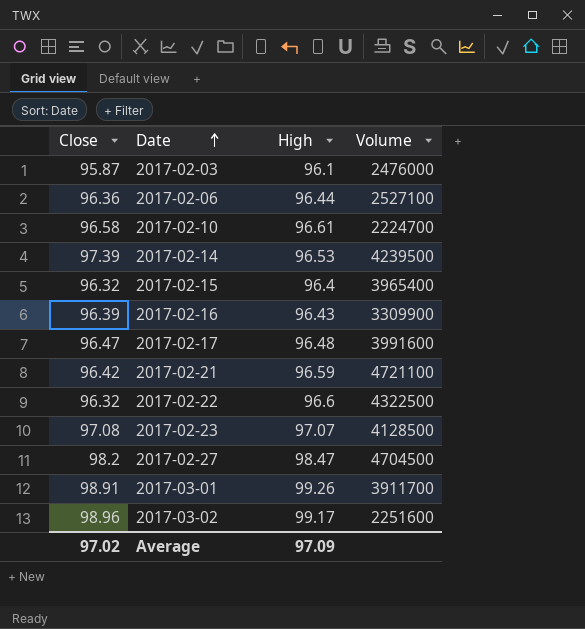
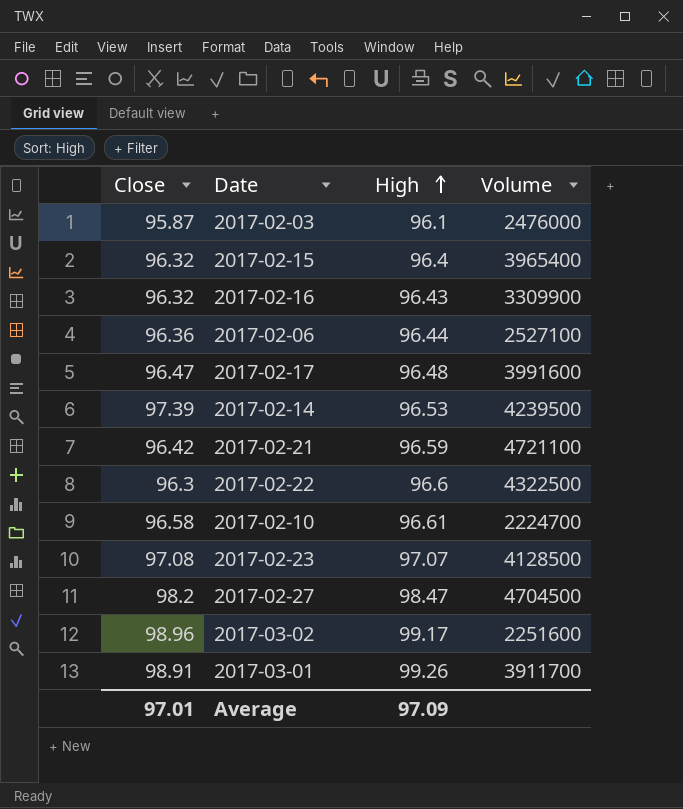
row order: Date ascending -> High ascending
2017-02-16 | Close: 96.39 -> 96.32
2017-02-22 | Close: 96.32 -> 96.3
Average | Close: 97.02 -> 97.01

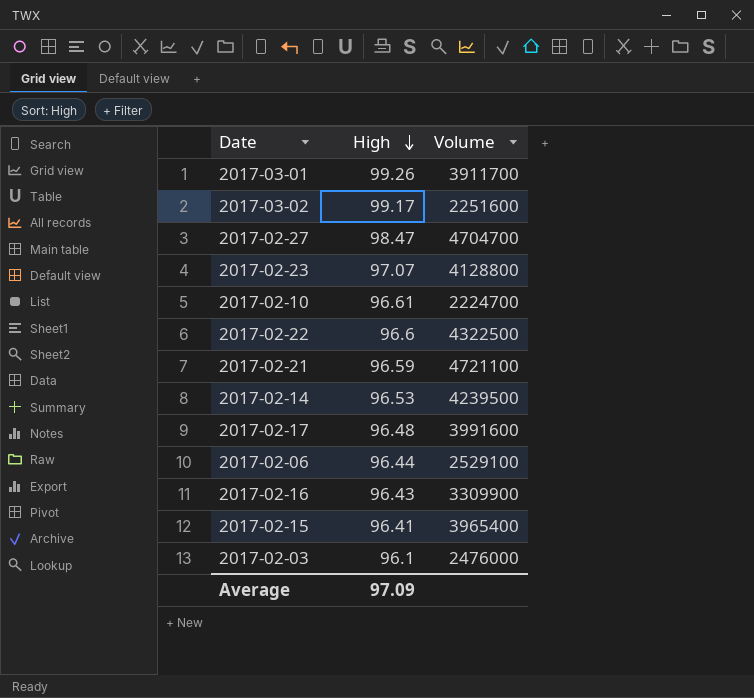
row order: High ascending -> High descending
column Close | position: 1 -> none
2017-02-27 | Volume: 4704500 -> 4704700
2017-02-23 | Volume: 4128500 -> 4128800
2017-02-06 | Volume: 2527100 -> 2529100
2017-02-15 | High: 96.4 -> 96.41

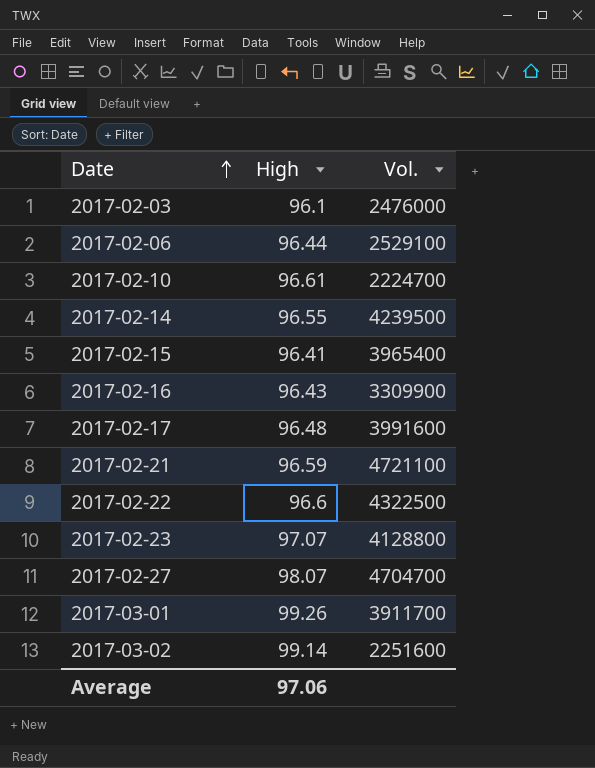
row order: High descending -> Date ascending
column name: Volume -> Vol.
2017-02-14 | High: 96.53 -> 96.55
2017-02-27 | High: 98.47 -> 98.07
2017-03-02 | High: 99.17 -> 99.14
Average | High: 97.09 -> 97.06

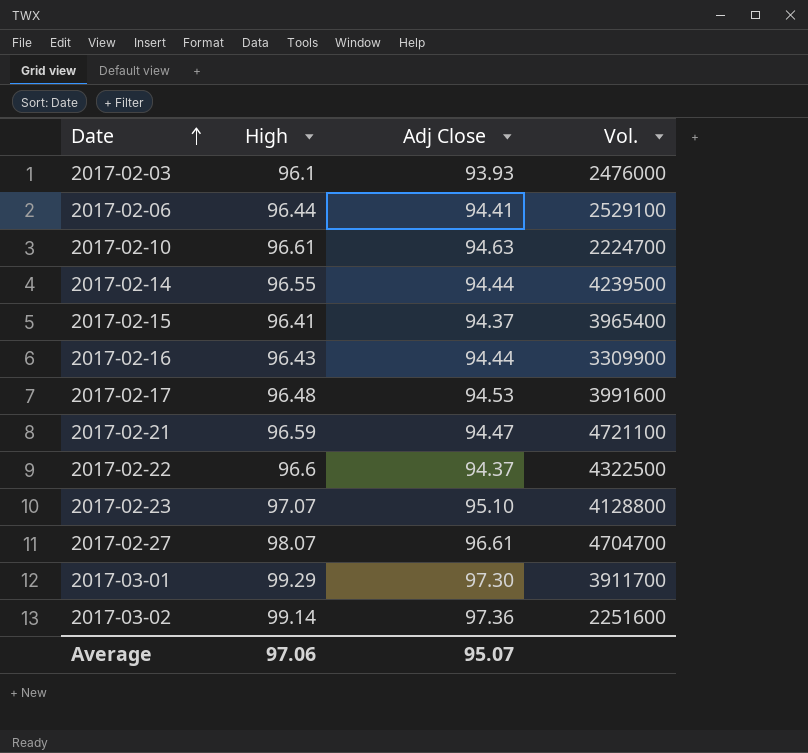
column Adj Close | position: none -> 3
2017-03-01 | High: 99.26 -> 99.29

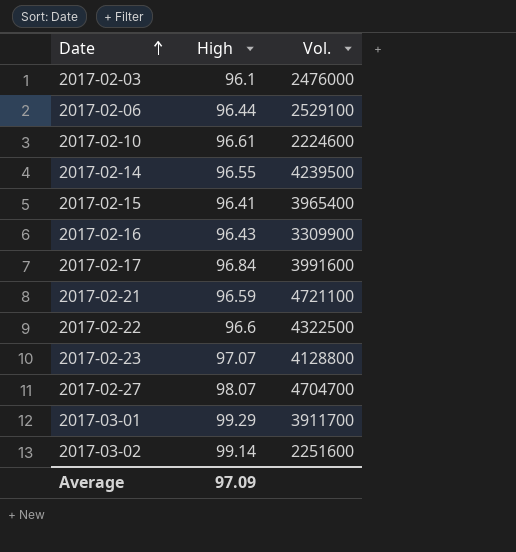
column Adj Close | position: 3 -> none
2017-02-10 | Vol.: 2224700 -> 2224600
2017-02-17 | High: 96.48 -> 96.84
Average | High: 97.06 -> 97.09

